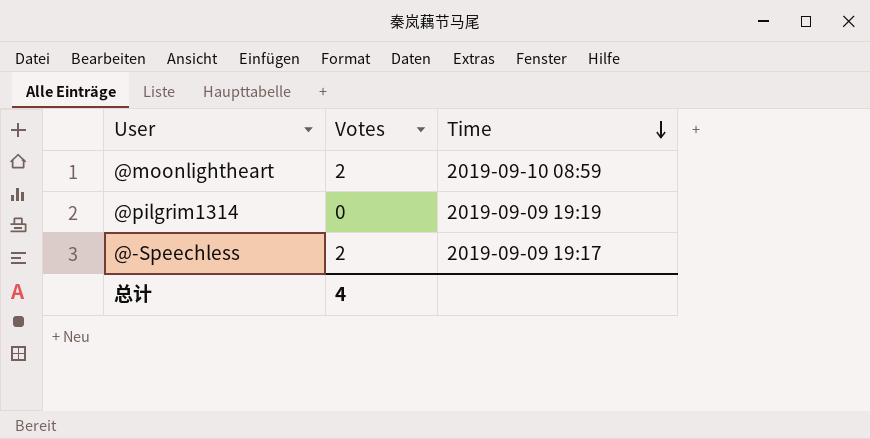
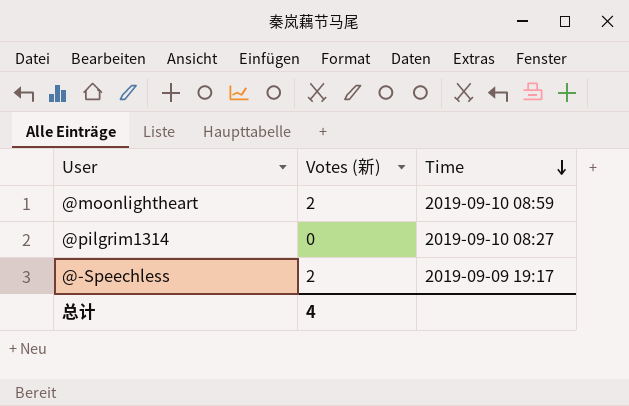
column name: Votes -> Votes (新)
@pilgrim1314 | Time: 2019-09-09 19:19 -> 2019-09-10 08:27

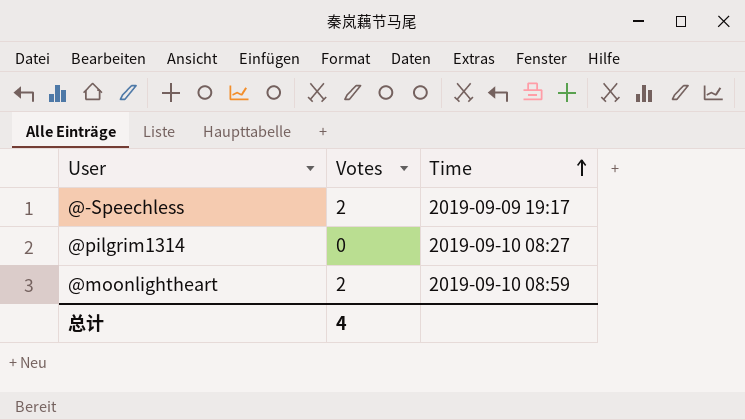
row order: Time descending -> Time ascending
column name: Votes (新) -> Votes

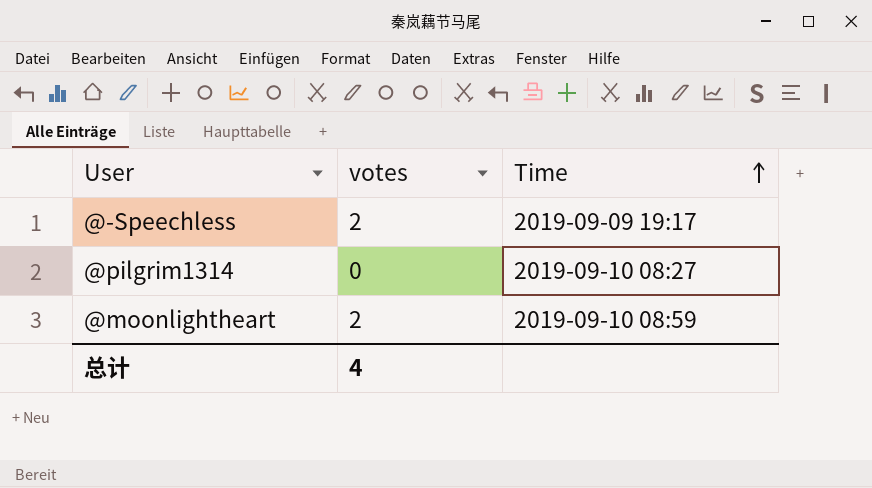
column name: Votes -> votes

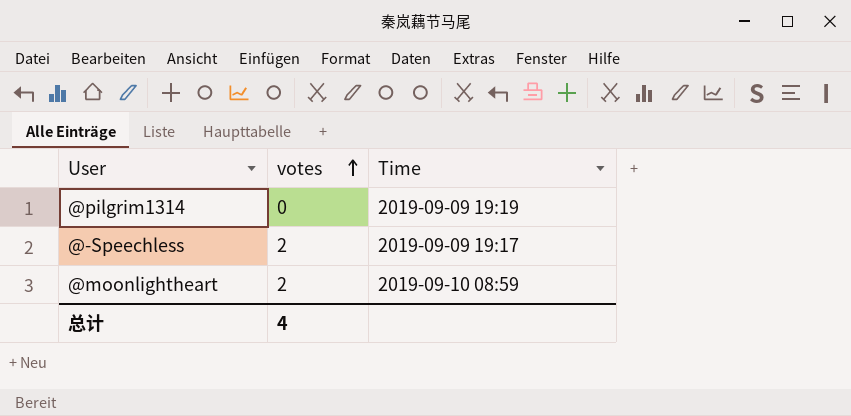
row order: Time ascending -> votes ascending
@pilgrim1314 | Time: 2019-09-10 08:27 -> 2019-09-09 19:19

